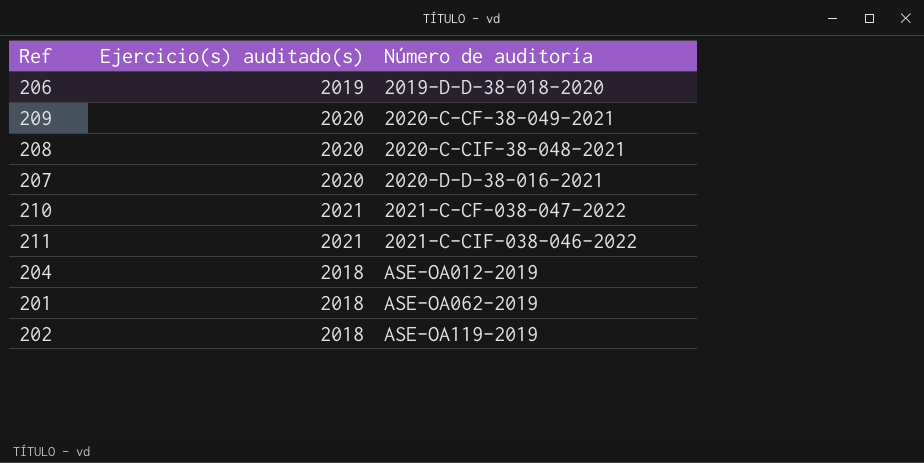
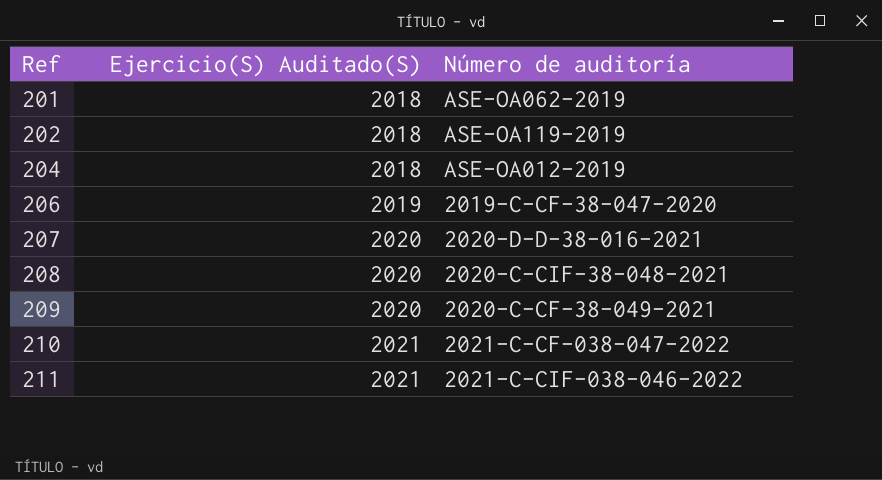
row order: Número de auditoría ascending -> Ref ascending
column name: Ejercicio(s) auditado(s) -> Ejercicio(S) Auditado(S)
206 | Número de auditoría: 2019-D-D-38-018-2020 -> 2019-C-CF-38-047-2020

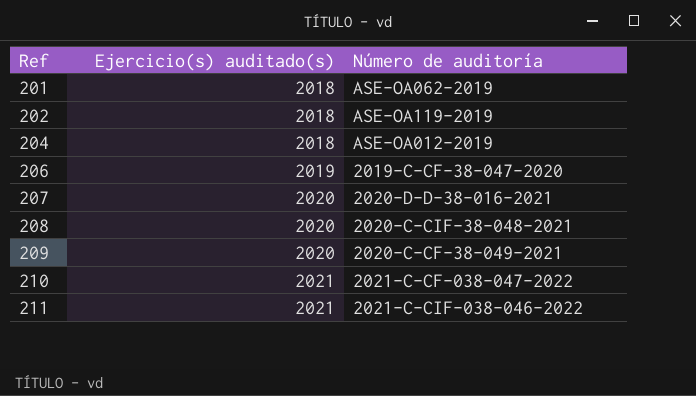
column name: Ejercicio(S) Auditado(S) -> Ejercicio(s) auditado(s)

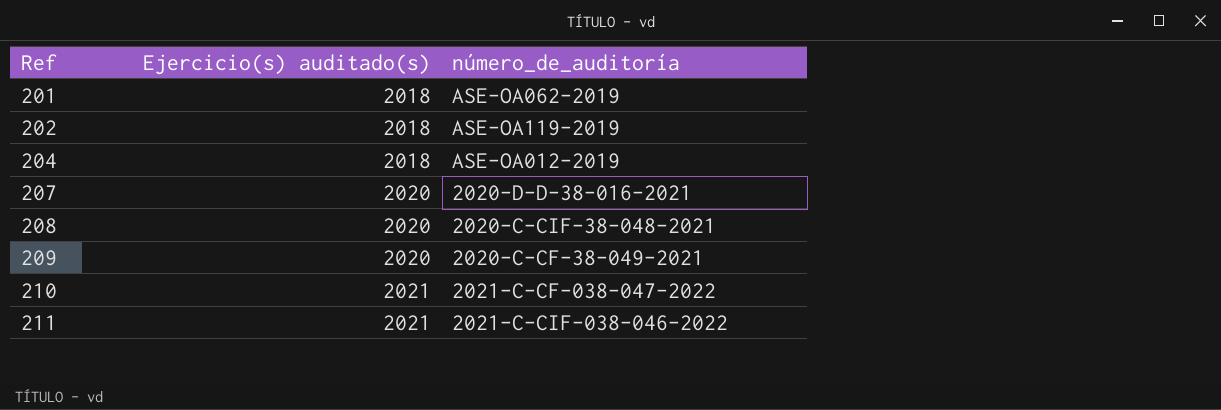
column name: Número de auditoría -> número_de_auditoría
row 206: 2019 | 2019-C-CF-38-047-2020 -> none

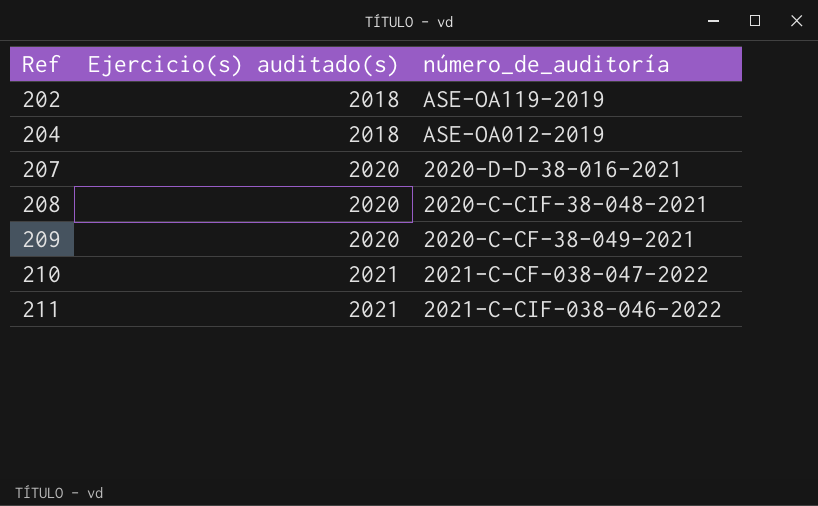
row 201: 2018 | ASE-OA062-2019 -> none

